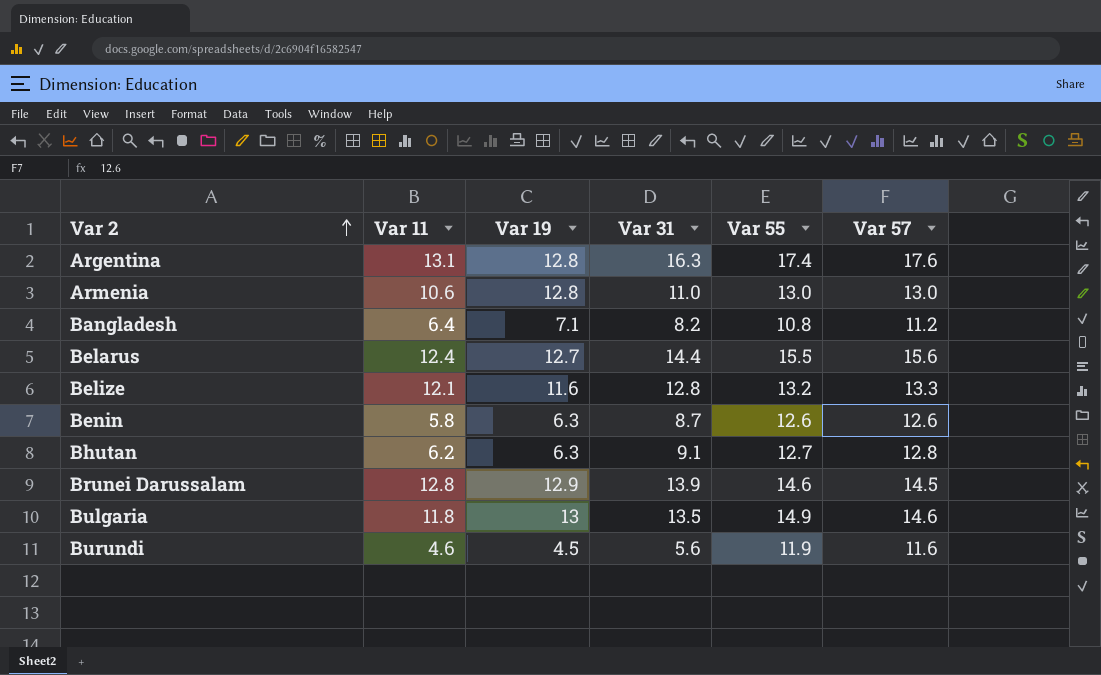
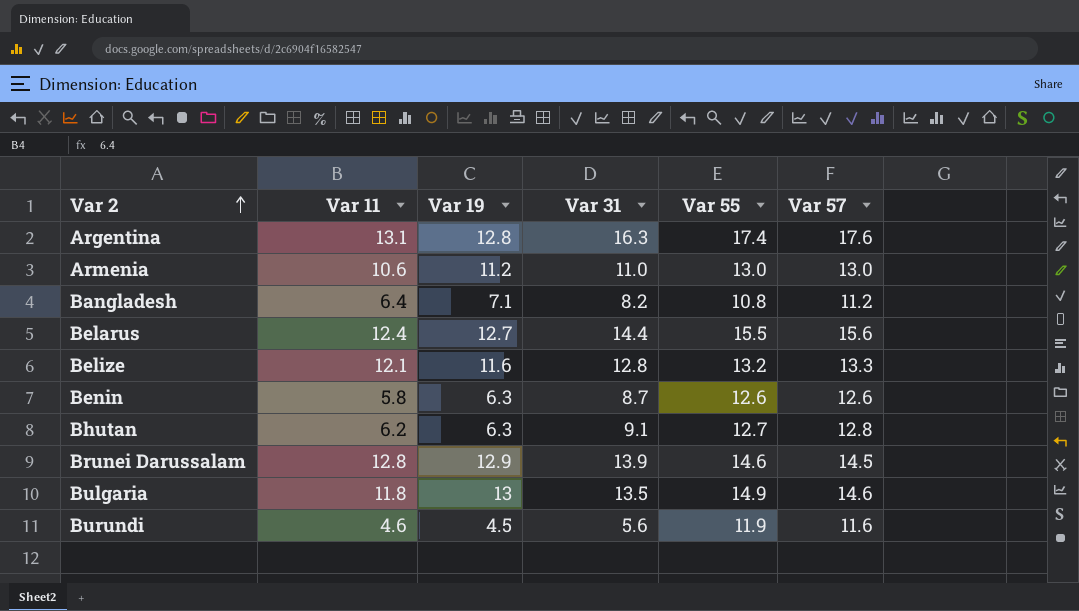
Armenia | Var 19: 12.8 -> 11.2

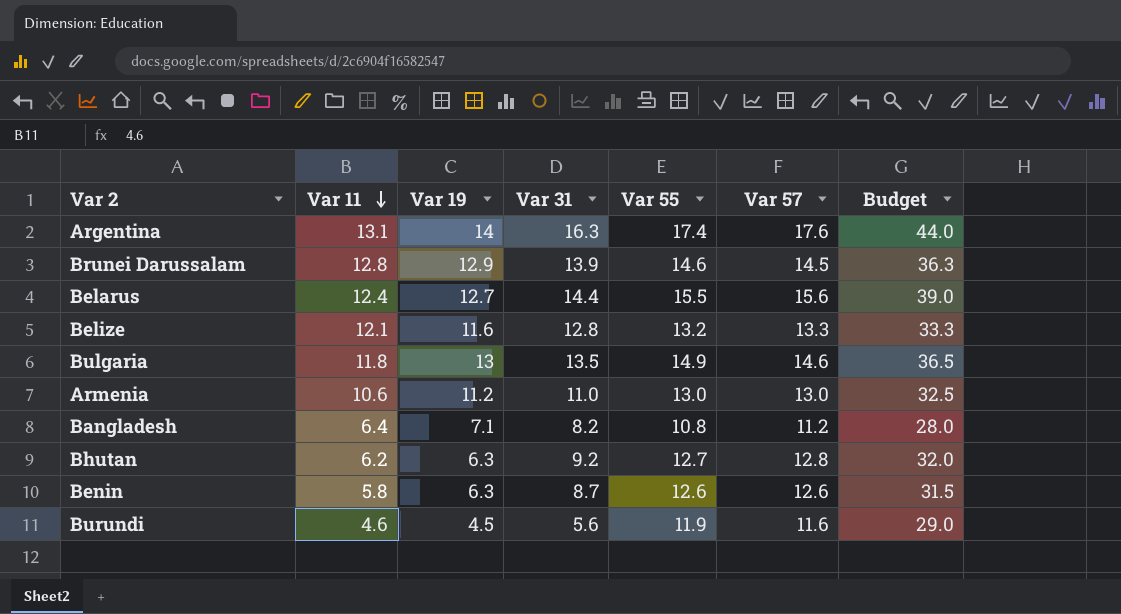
row order: Var 2 ascending -> Var 11 descending
column Budget | formula: none -> [Var 57] * 2.5
Argentina | Var 19: 12.8 -> 14
Bhutan | Var 31: 9.1 -> 9.2

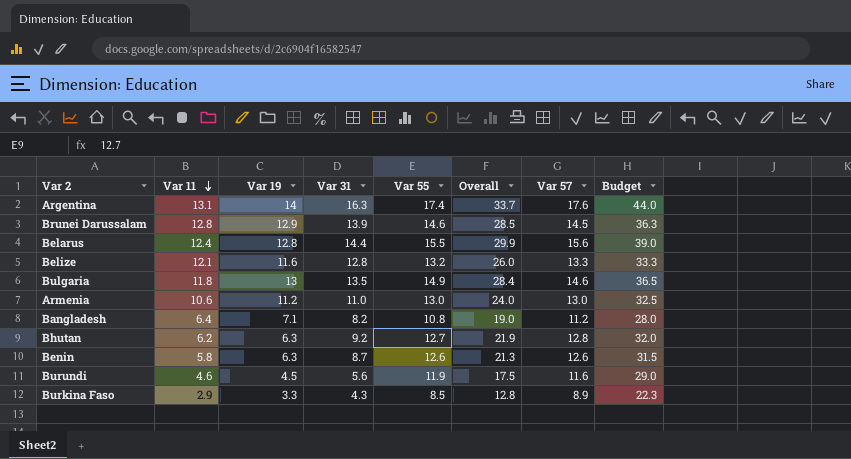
column Overall | formula: none -> [Var 31] + [Var 55]
Belarus | Var 19: 12.7 -> 12.8
row Burkina Faso: none -> 2.9 | 3.3 | 4.3 | 8.5 | 12.8 | 8.9 | 22.3

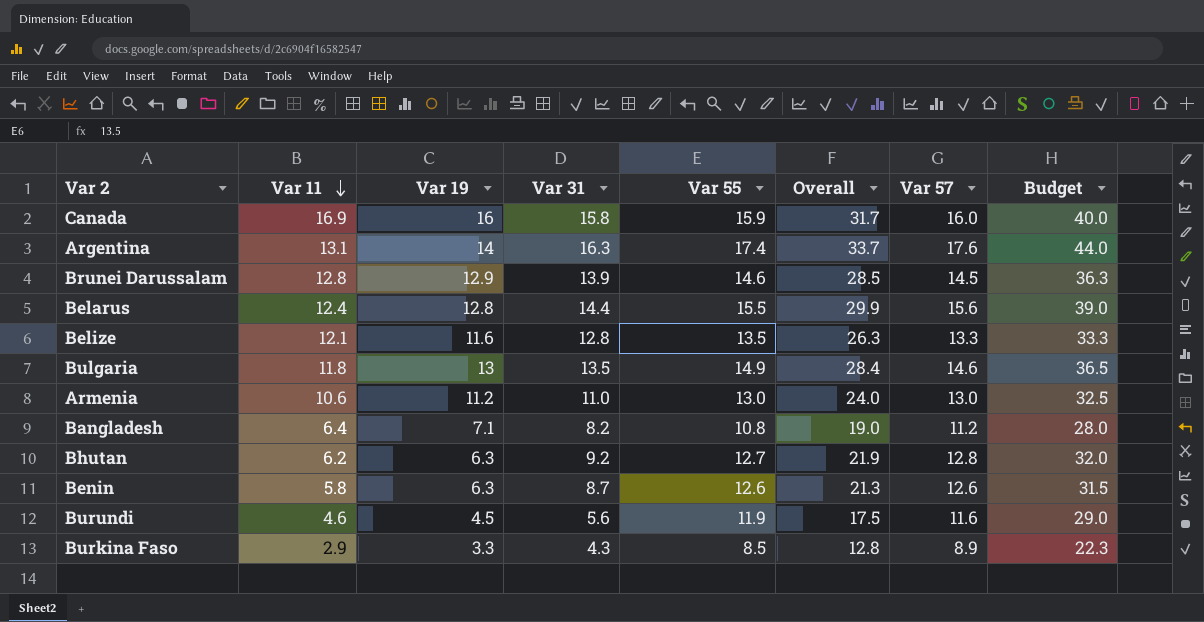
row Canada: none -> 16.9 | 16 | 15.8 | 15.9 | 31.7 | 16.0 | 40.0
Belize | Var 55: 13.2 -> 13.5
Belize | Overall: 26.0 -> 26.3

